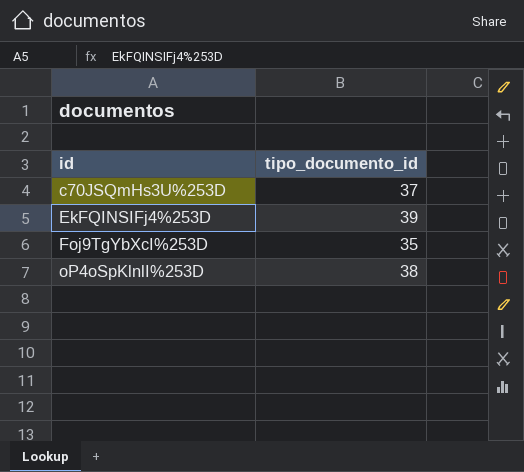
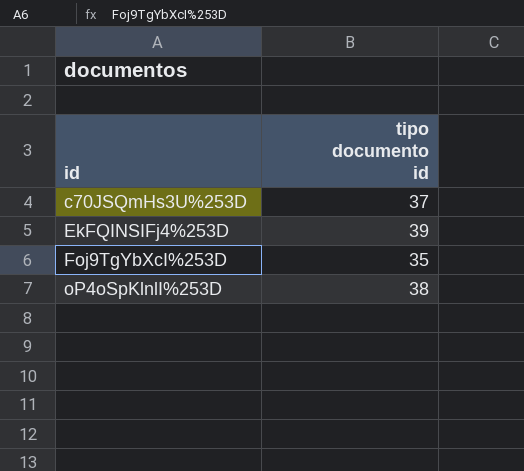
column name: tipo_documento_id -> tipo documento id

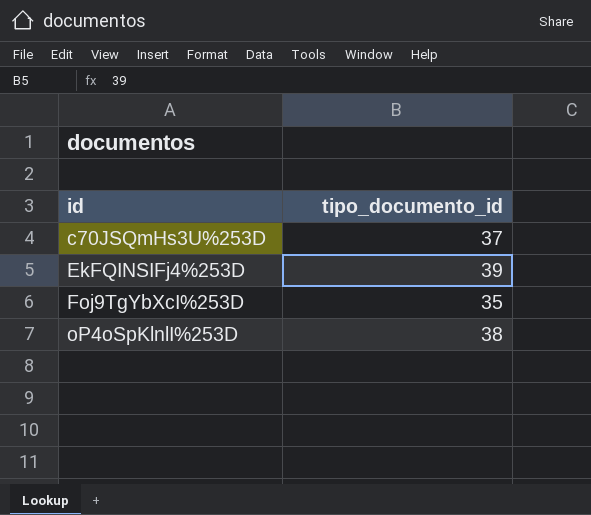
column name: tipo documento id -> tipo_documento_id

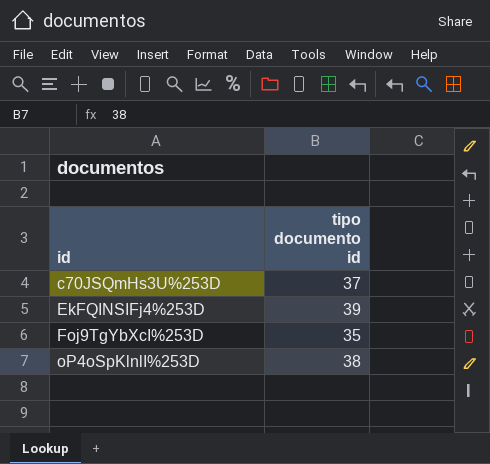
column name: tipo_documento_id -> tipo documento id

